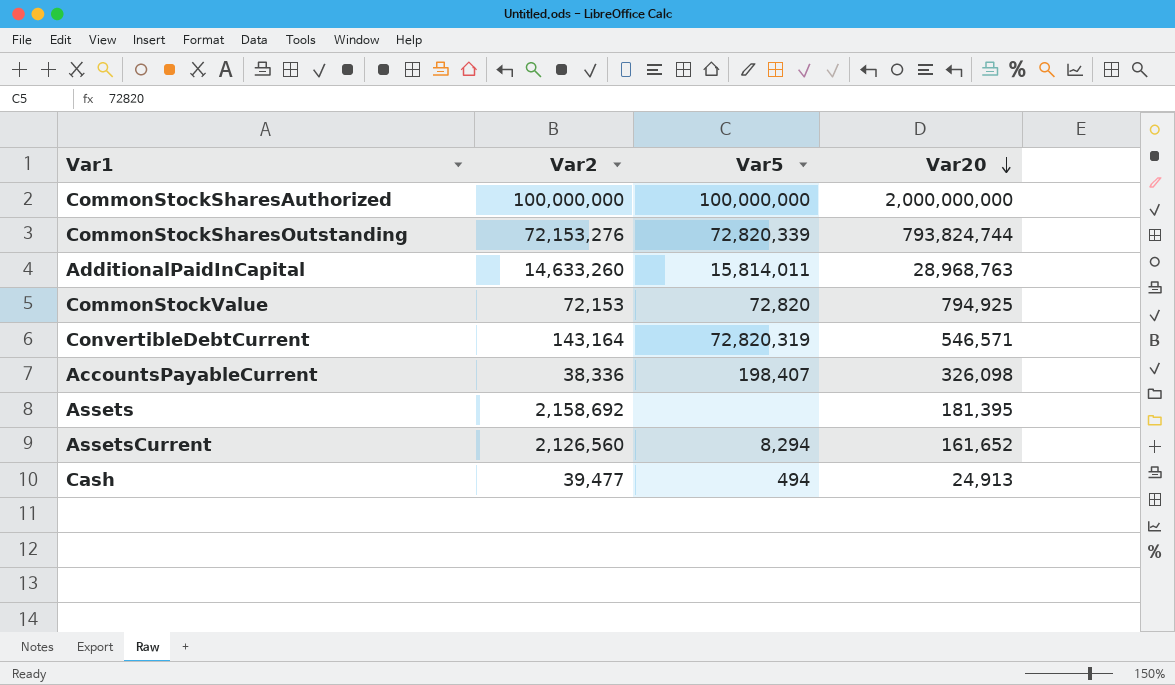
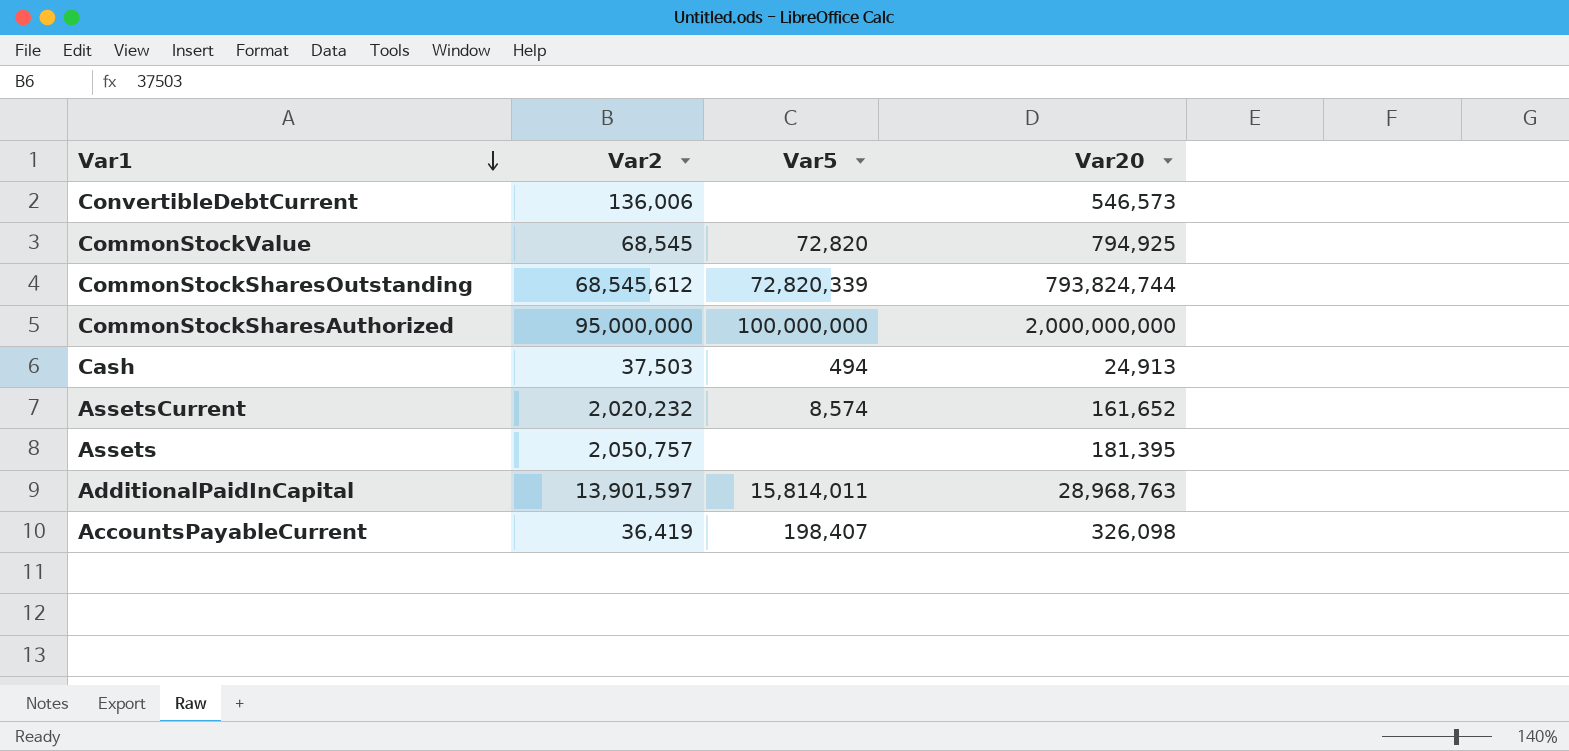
row order: Var20 descending -> Var1 descending
ConvertibleDebtCurrent | Var2: 143,164 -> 136,006
ConvertibleDebtCurrent | Var5: 72,820,319 -> none
ConvertibleDebtCurrent | Var20: 546,571 -> 546,573
CommonStockValue | Var2: 72,153 -> 68,545
CommonStockSharesOutstanding | Var2: 72,153,276 -> 68,545,612
CommonStockSharesAuthorized | Var2: 100,000,000 -> 95,000,000
Cash | Var2: 39,477 -> 37,503
AssetsCurrent | Var2: 2,126,560 -> 2,020,232
AssetsCurrent | Var5: 8,294 -> 8,574
Assets | Var2: 2,158,692 -> 2,050,757
AdditionalPaidInCapital | Var2: 14,633,260 -> 13,901,597
AccountsPayableCurrent | Var2: 38,336 -> 36,419

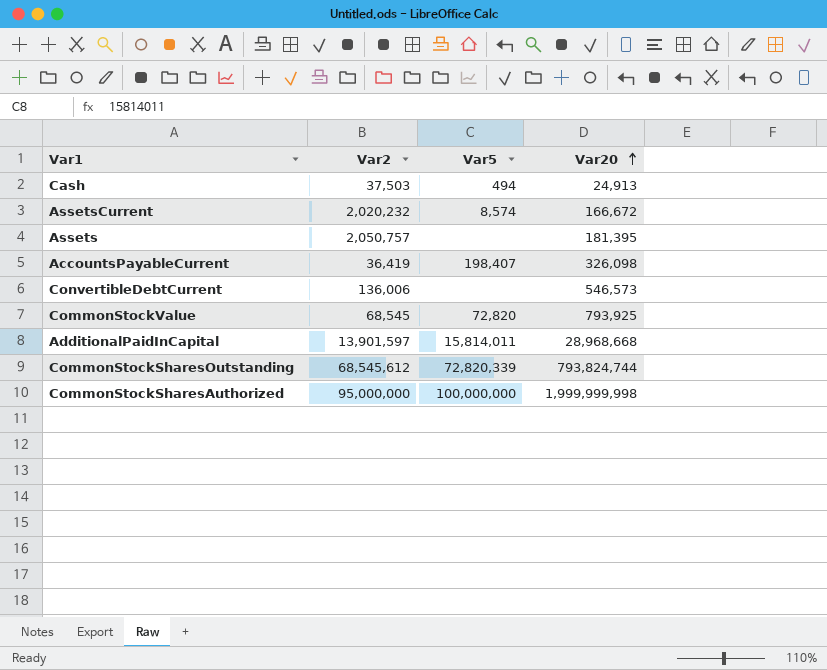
row order: Var1 descending -> Var20 ascending
AssetsCurrent | Var20: 161,652 -> 166,672
CommonStockValue | Var20: 794,925 -> 793,925
AdditionalPaidInCapital | Var20: 28,968,763 -> 28,968,668
CommonStockSharesAuthorized | Var20: 2,000,000,000 -> 1,999,999,998

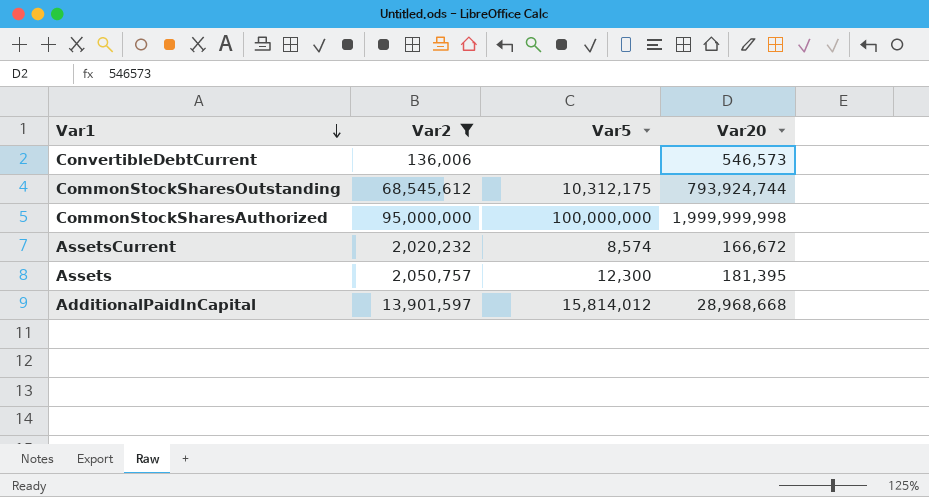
filter: none -> Var2 >= 136,006
row order: Var20 ascending -> Var1 descending
CommonStockSharesOutstanding | Var5: 72,820,339 -> 10,312,175
CommonStockSharesOutstanding | Var20: 793,824,744 -> 793,924,744
Assets | Var5: none -> 12,300
AdditionalPaidInCapital | Var5: 15,814,011 -> 15,814,012

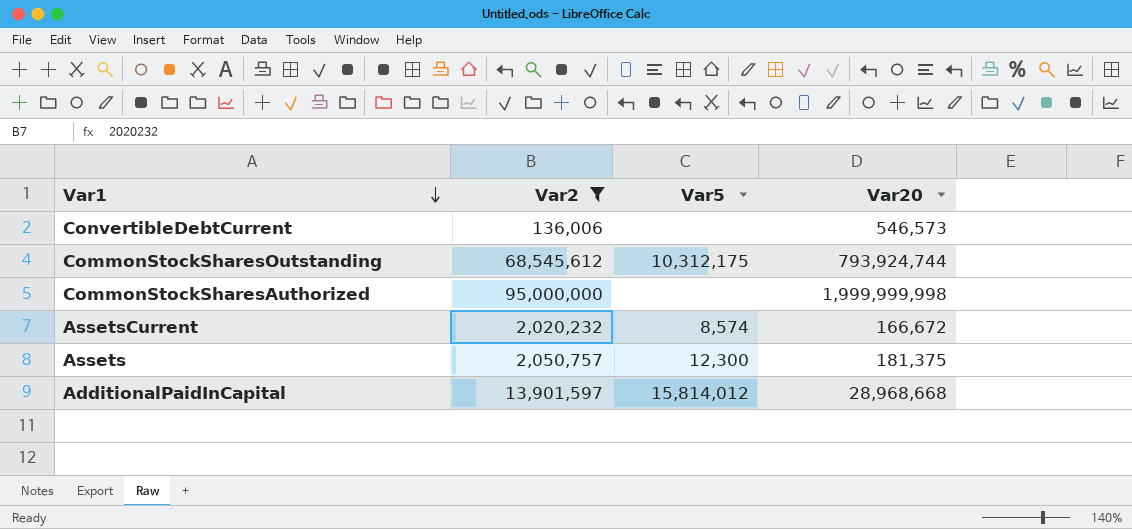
CommonStockSharesAuthorized | Var5: 100,000,000 -> none
Assets | Var20: 181,395 -> 181,375

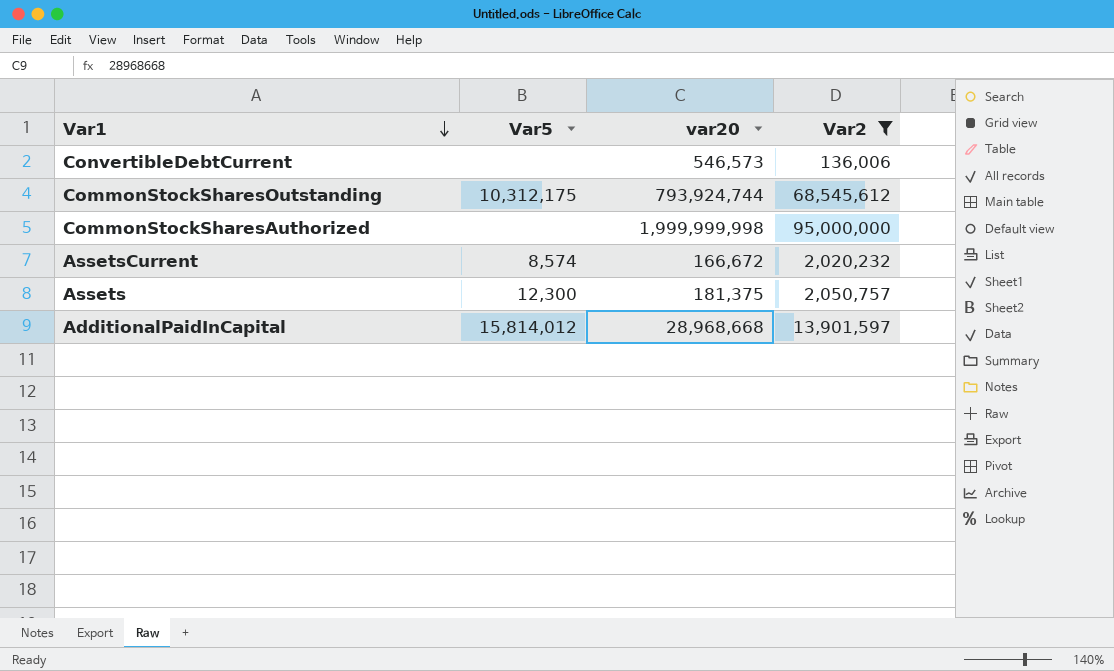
column name: Var20 -> var20
column Var2 | position: 2 -> 4

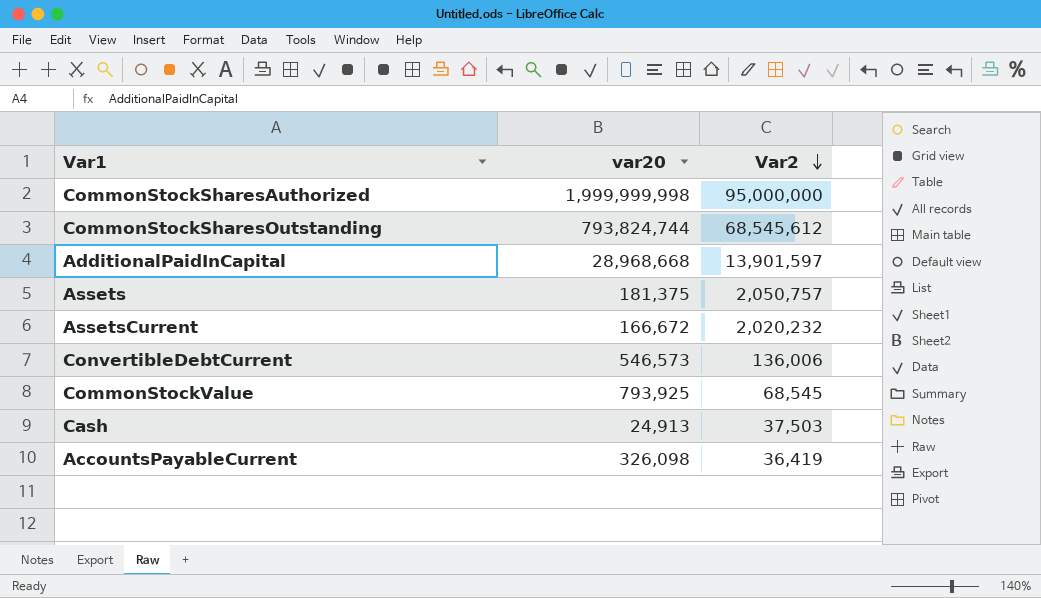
filter: Var2 >= 136,006 -> none
row order: Var1 descending -> Var2 descending
column Var5 | position: 2 -> none
CommonStockSharesOutstanding | var20: 793,924,744 -> 793,824,744

